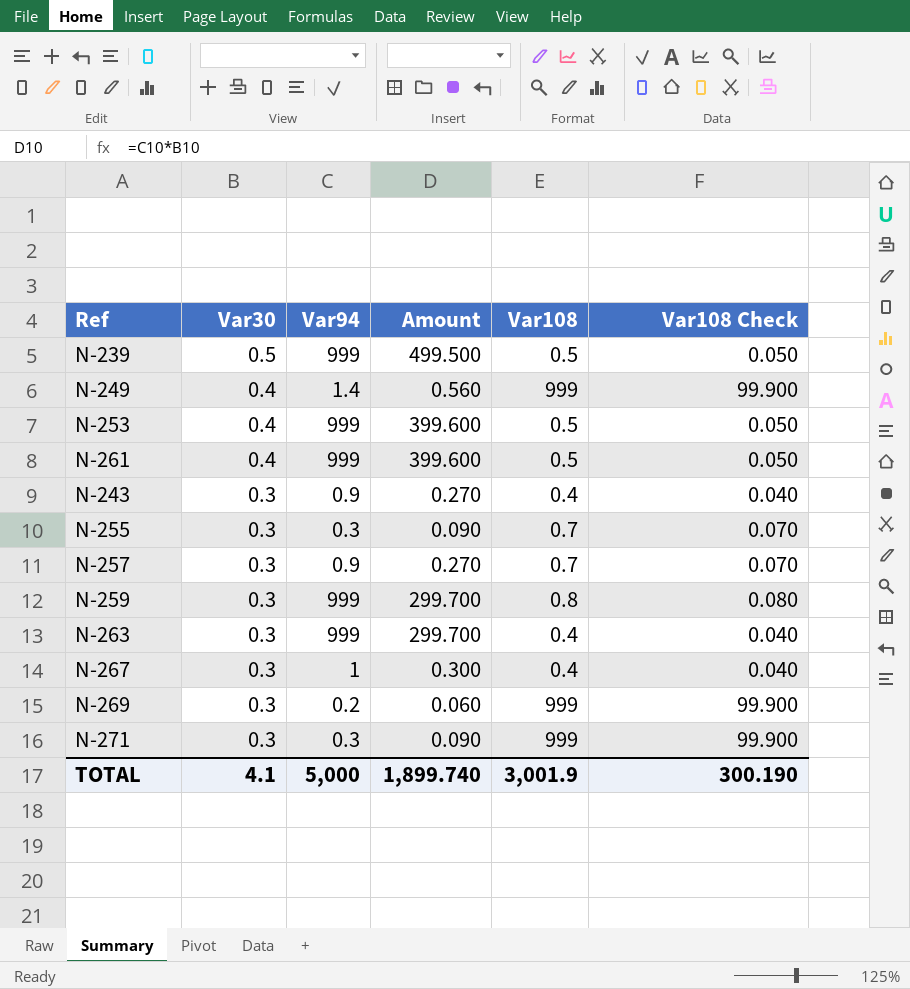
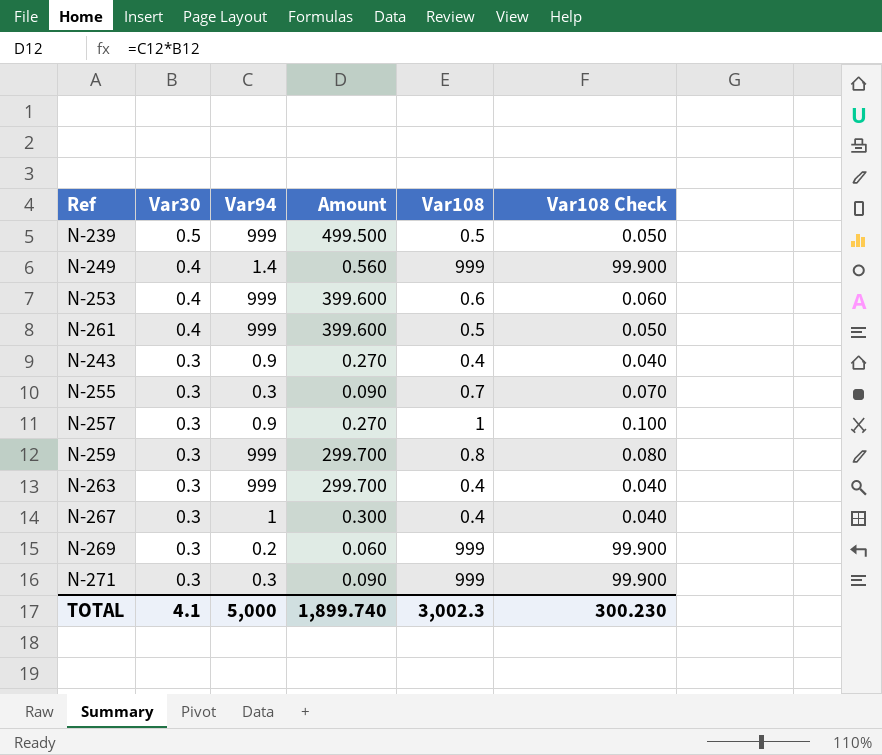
N-253 | Var108: 0.5 -> 0.6
N-253 | Var108 Check: 0.050 -> 0.060
N-257 | Var108: 0.7 -> 1
N-257 | Var108 Check: 0.070 -> 0.100
TOTAL | Var108: 3,001.9 -> 3,002.3
TOTAL | Var108 Check: 300.190 -> 300.230

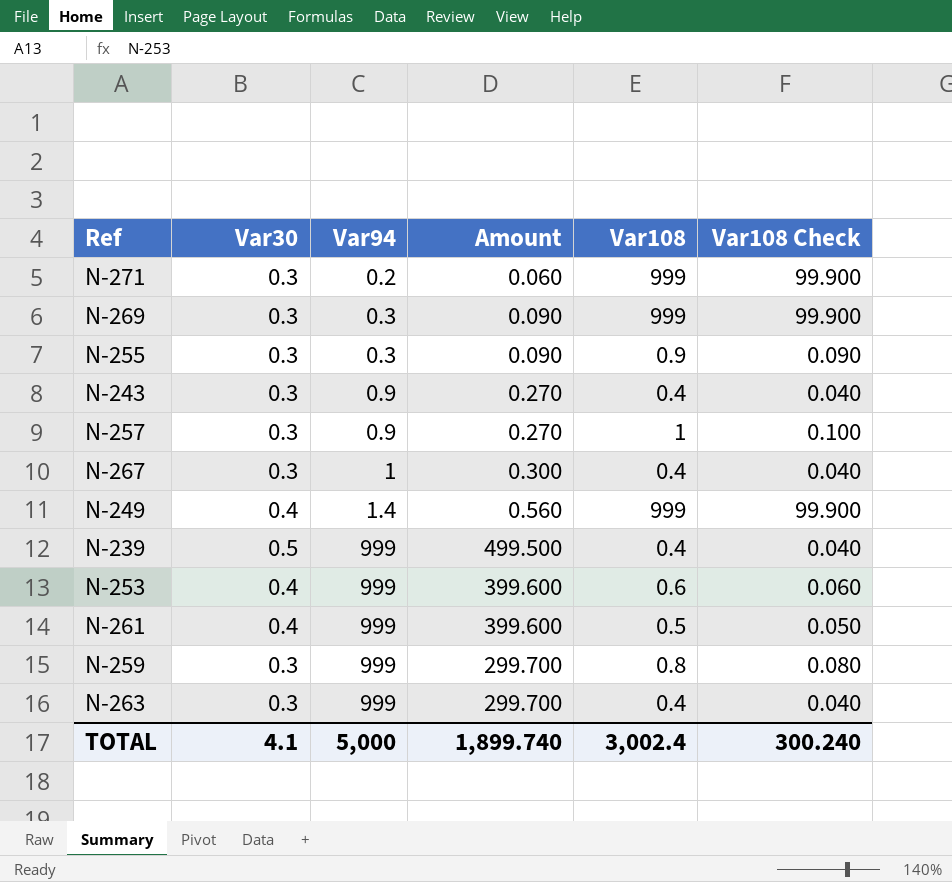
row order: Var30 descending -> Var94 ascending
N-271 | Var94: 0.3 -> 0.2
N-271 | Amount: 0.090 -> 0.060
N-269 | Var94: 0.2 -> 0.3
N-269 | Amount: 0.060 -> 0.090
N-255 | Var108: 0.7 -> 0.9
N-255 | Var108 Check: 0.070 -> 0.090
N-239 | Var108: 0.5 -> 0.4
N-239 | Var108 Check: 0.050 -> 0.040
TOTAL | Var108: 3,002.3 -> 3,002.4
TOTAL | Var108 Check: 300.230 -> 300.240

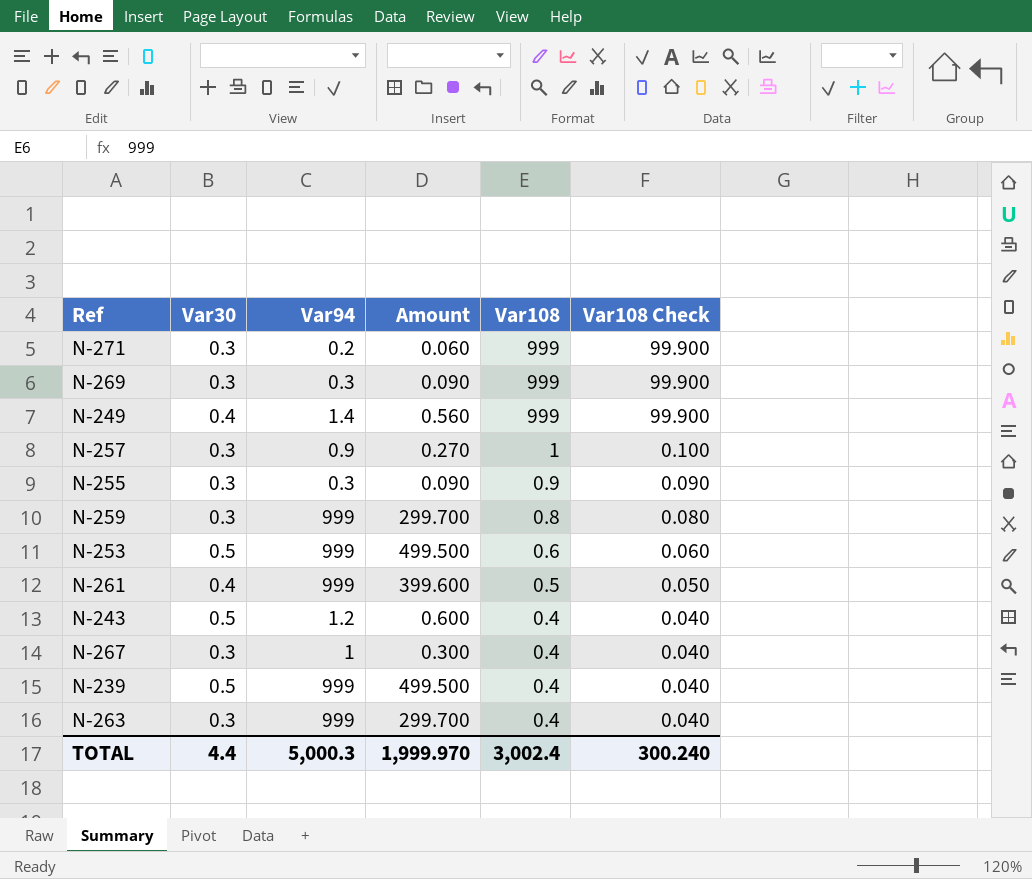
row order: Var94 ascending -> Var108 descending
N-253 | Var30: 0.4 -> 0.5
N-253 | Amount: 399.600 -> 499.500
N-243 | Var30: 0.3 -> 0.5
N-243 | Var94: 0.9 -> 1.2
N-243 | Amount: 0.270 -> 0.600
TOTAL | Var30: 4.1 -> 4.4
TOTAL | Var94: 5,000 -> 5,000.3
TOTAL | Amount: 1,899.740 -> 1,999.970

